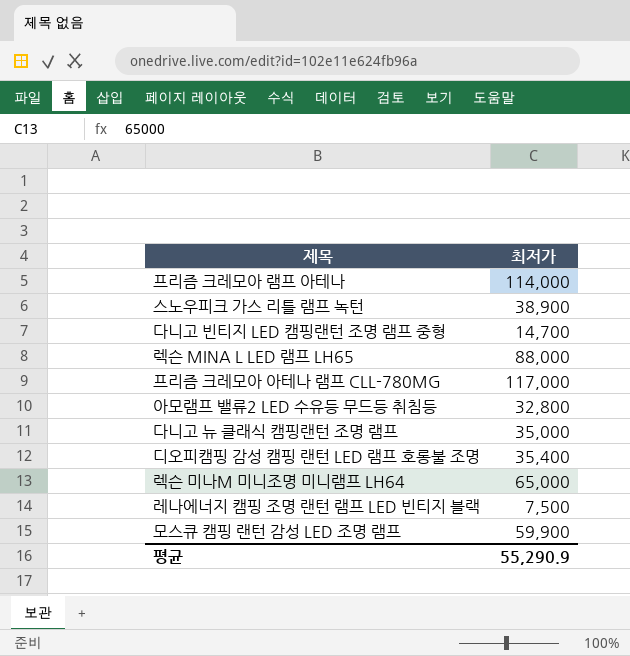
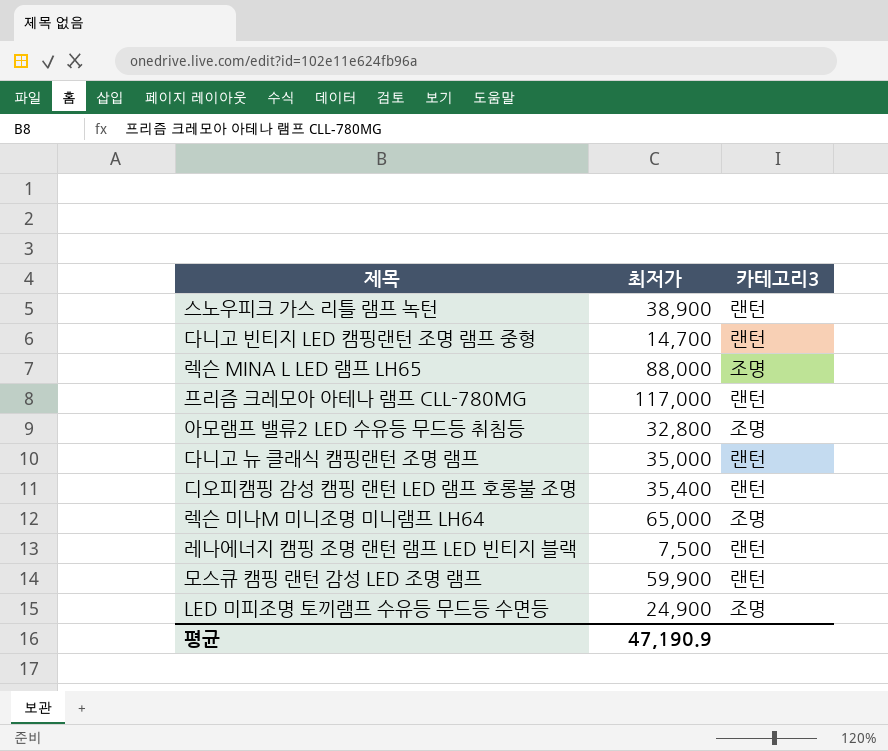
column 카테고리3 | position: none -> 3
row 프리즘 크레모아 램프 아테나: 114,000 -> none
row LED 미피조명 토끼램프 수유등 무드등 수면등: none -> 24,900 | 조명
평균 | 최저가: 55,290.9 -> 47,190.9

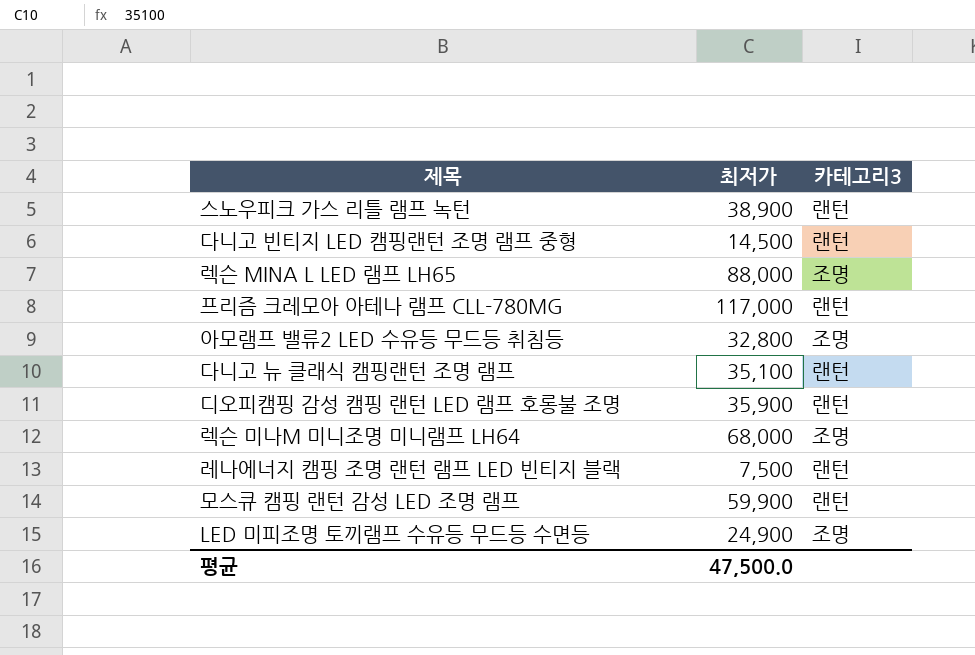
다니고 빈티지 LED 캠핑랜턴 조명 램프 중형 | 최저가: 14,700 -> 14,500
다니고 뉴 클래식 캠핑랜턴 조명 램프 | 최저가: 35,000 -> 35,100
디오피캠핑 감성 캠핑 랜턴 LED 램프 호롱불 조명 | 최저가: 35,400 -> 35,900
렉슨 미나M 미니조명 미니램프 LH64 | 최저가: 65,000 -> 68,000
평균 | 최저가: 47,190.9 -> 47,500.0

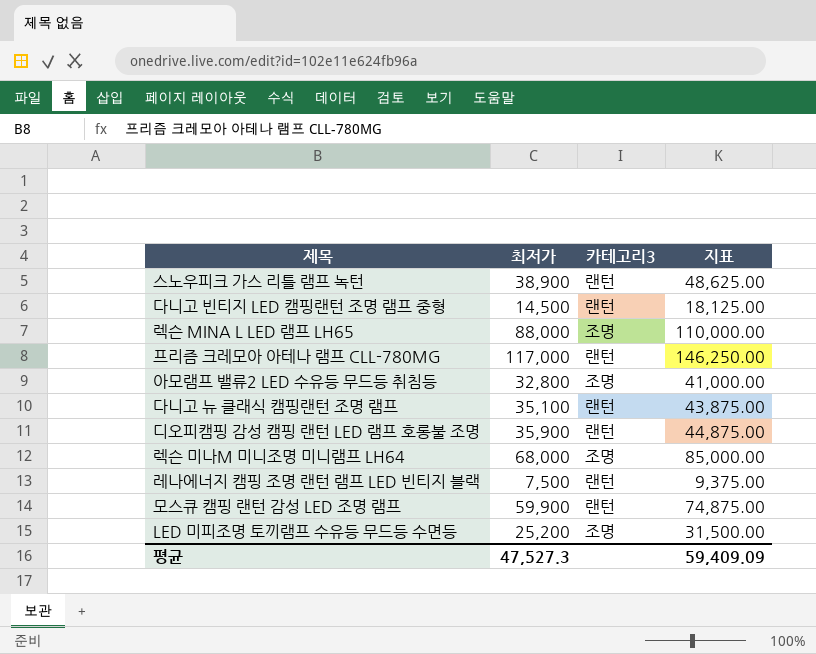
column 지표 | formula: none -> [최저가] * 1.25
LED 미피조명 토끼램프 수유등 무드등 수면등 | 최저가: 24,900 -> 25,200
평균 | 최저가: 47,500.0 -> 47,527.3

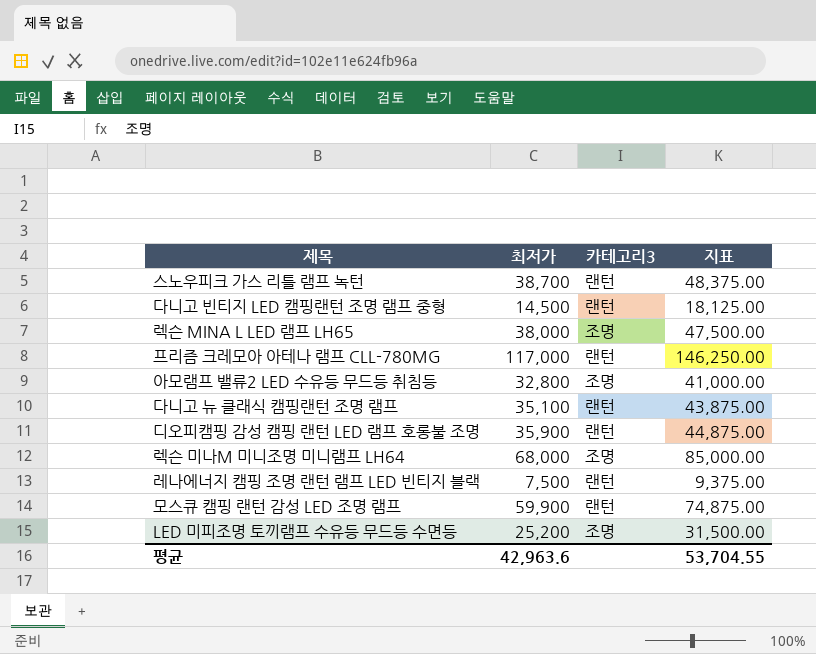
스노우피크 가스 리틀 램프 녹턴 | 최저가: 38,900 -> 38,700
스노우피크 가스 리틀 램프 녹턴 | 지표: 48,625.00 -> 48,375.00
렉슨 MINA L LED 램프 LH65 | 최저가: 88,000 -> 38,000
렉슨 MINA L LED 램프 LH65 | 지표: 110,000.00 -> 47,500.00
평균 | 최저가: 47,527.3 -> 42,963.6
평균 | 지표: 59,409.09 -> 53,704.55

